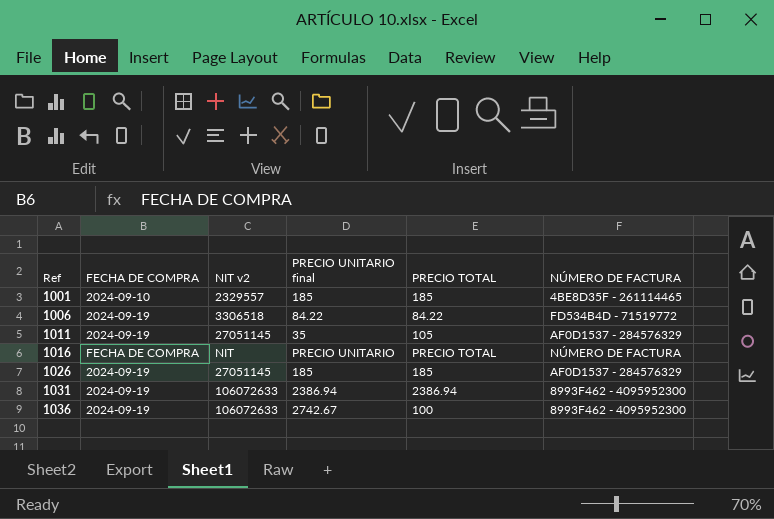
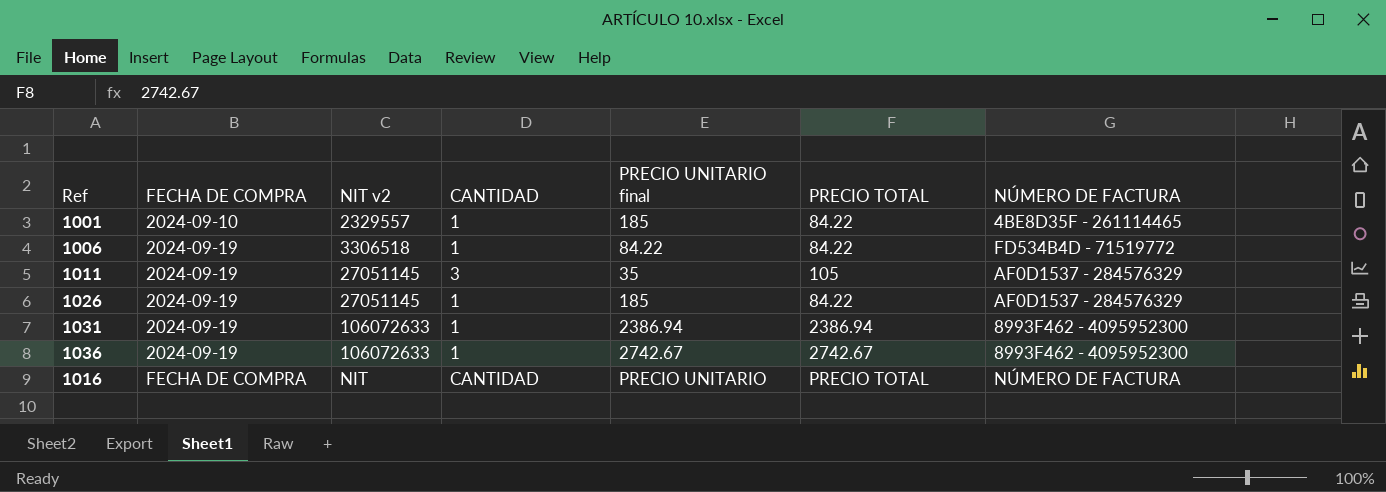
row order: Ref ascending -> FECHA DE COMPRA ascending
column CANTIDAD | position: none -> 4
1001 | PRECIO TOTAL: 185 -> 84.22
1026 | PRECIO TOTAL: 185 -> 84.22
1036 | PRECIO TOTAL: 100 -> 2742.67

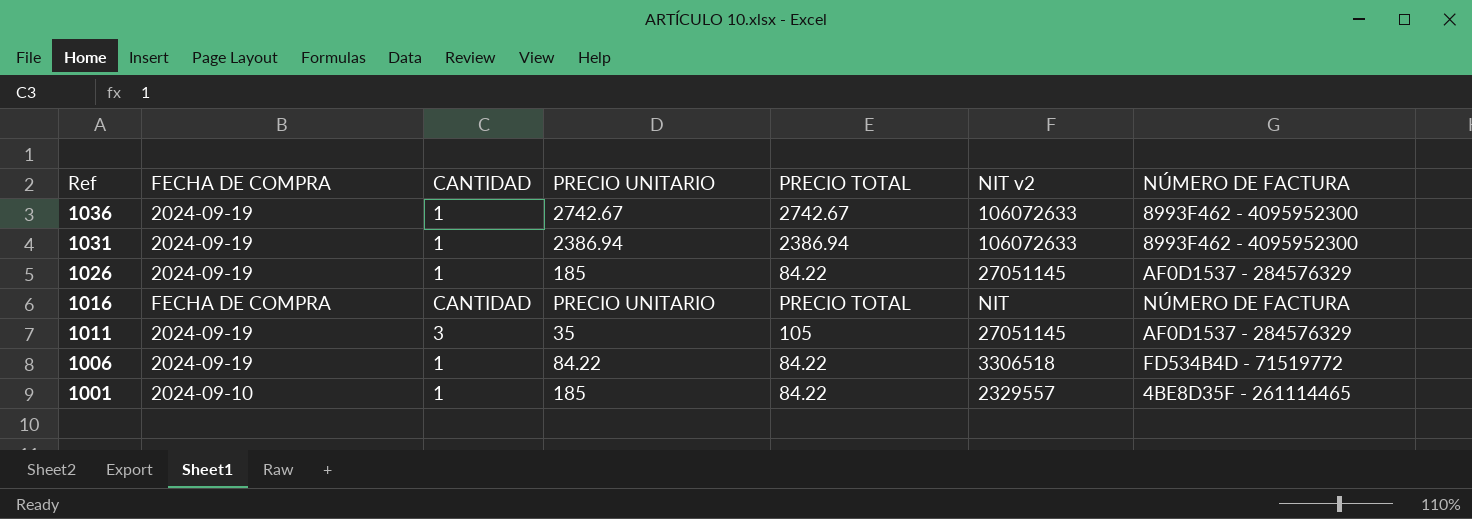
row order: FECHA DE COMPRA ascending -> Ref descending
column name: PRECIO UNITARIO final -> PRECIO UNITARIO
column NIT v2 | position: 3 -> 6

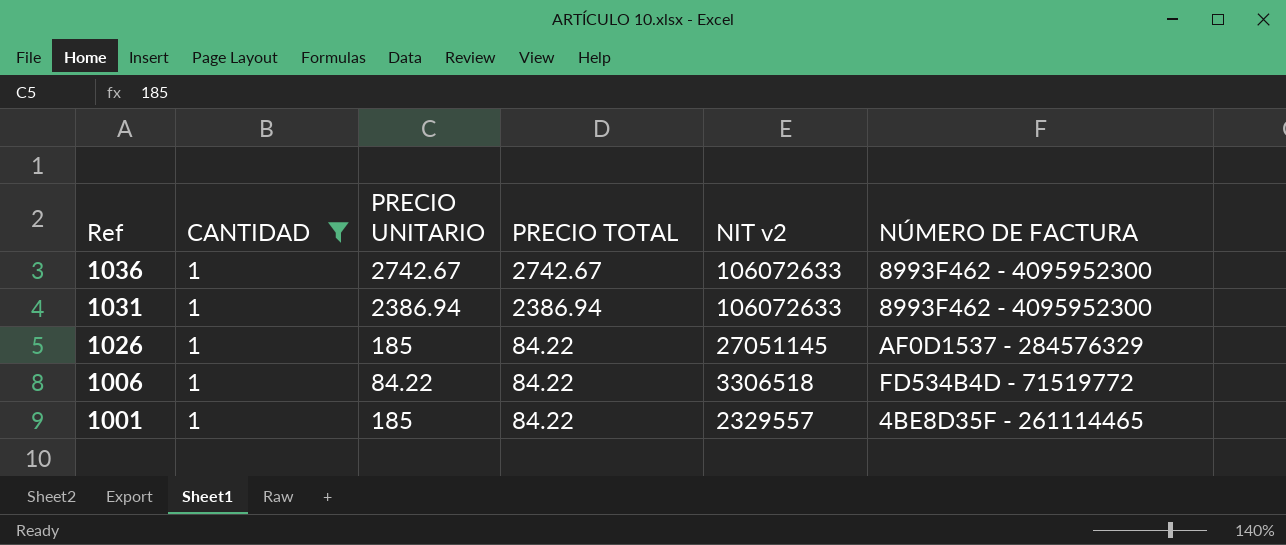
filter: none -> CANTIDAD = 1
column FECHA DE COMPRA | position: 2 -> none

